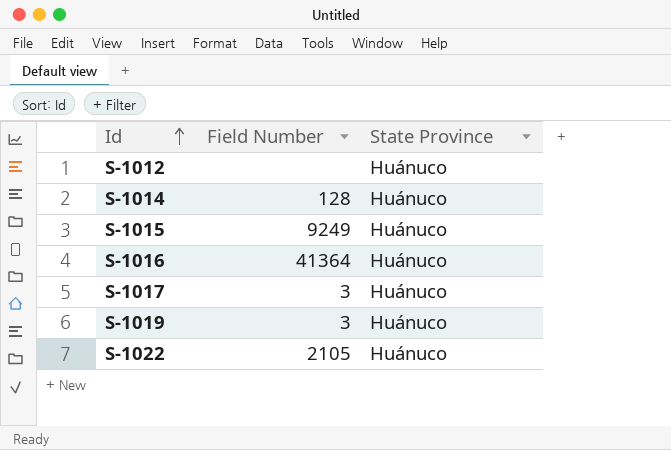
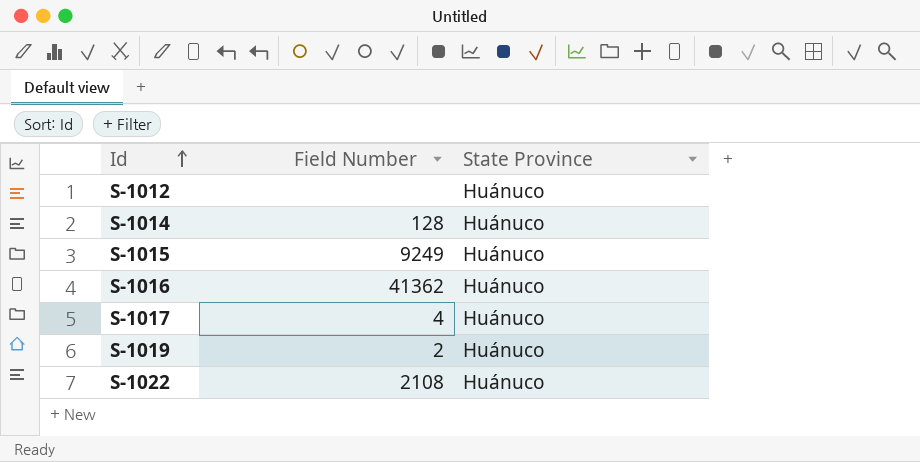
S-1016 | Field Number: 41364 -> 41362
S-1017 | Field Number: 3 -> 4
S-1019 | Field Number: 3 -> 2
S-1022 | Field Number: 2105 -> 2108

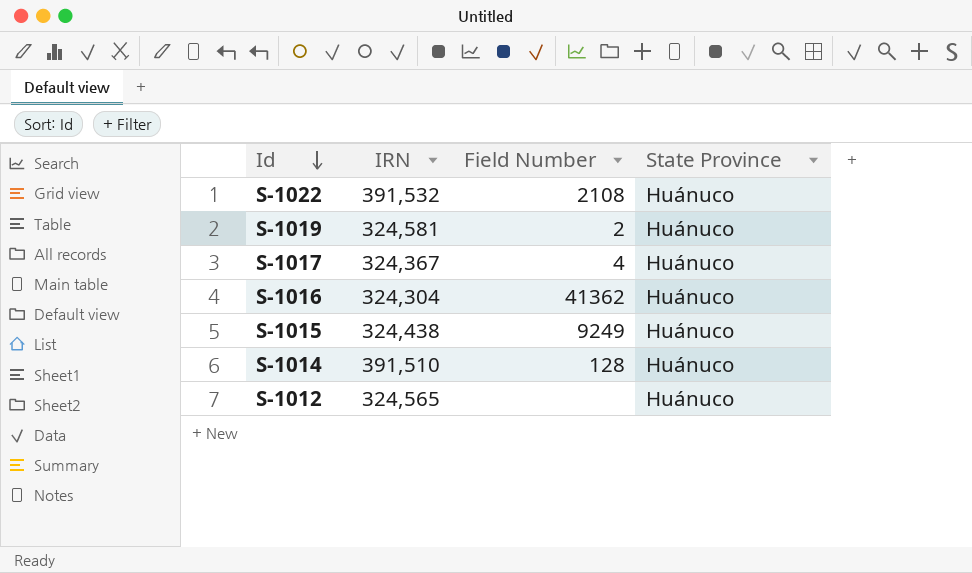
row order: Id ascending -> Id descending
column IRN | position: none -> 2

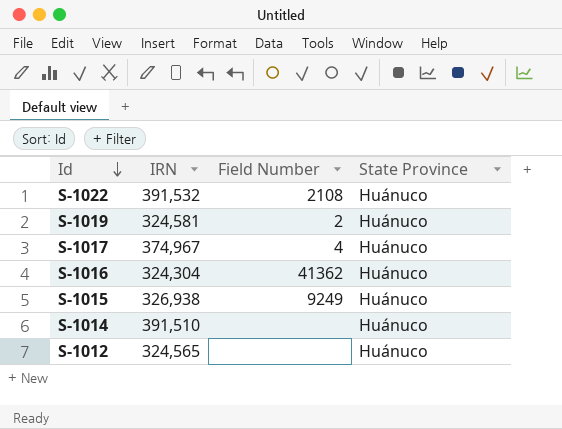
S-1017 | IRN: 324,367 -> 374,967
S-1015 | IRN: 324,438 -> 326,938
S-1014 | Field Number: 128 -> none

